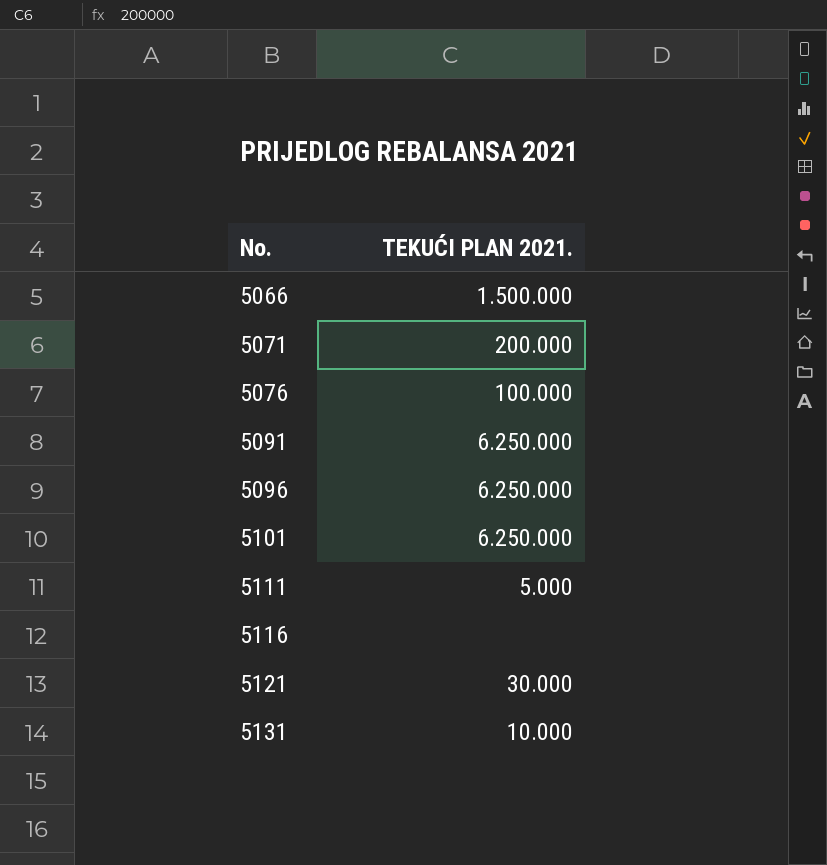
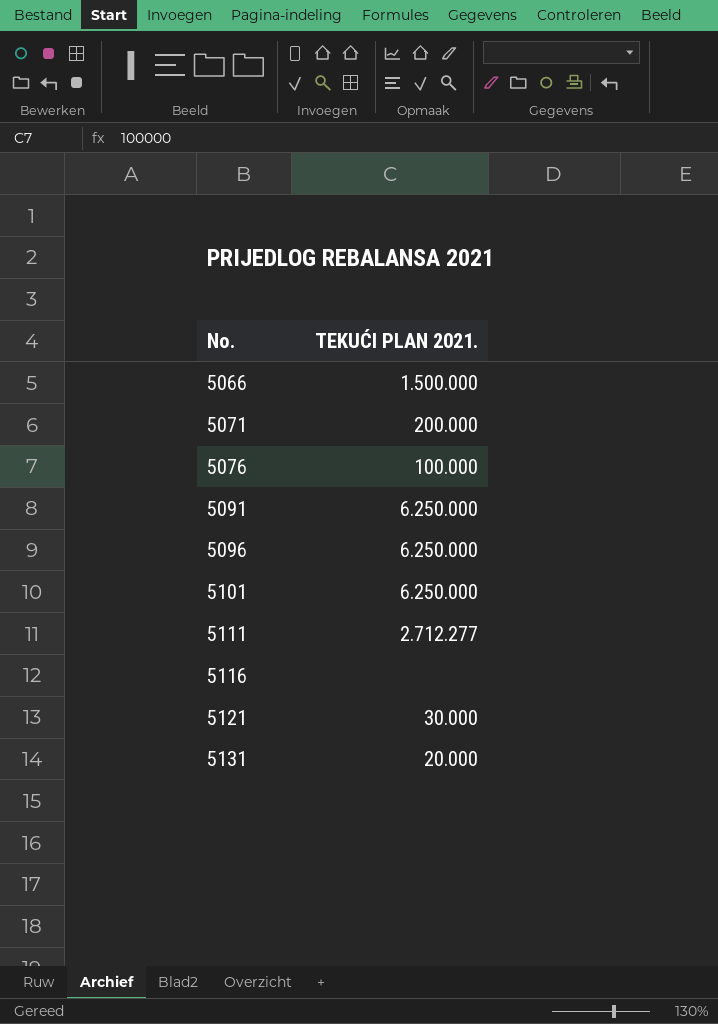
5111 | TEKUĆI PLAN 2021.: 5.000 -> 2.712.277
5131 | TEKUĆI PLAN 2021.: 10.000 -> 20.000

